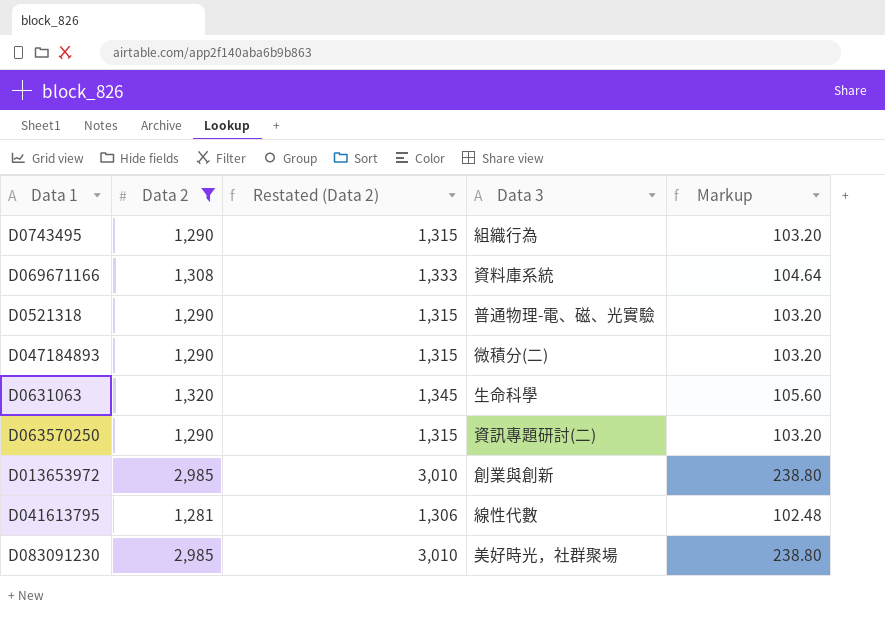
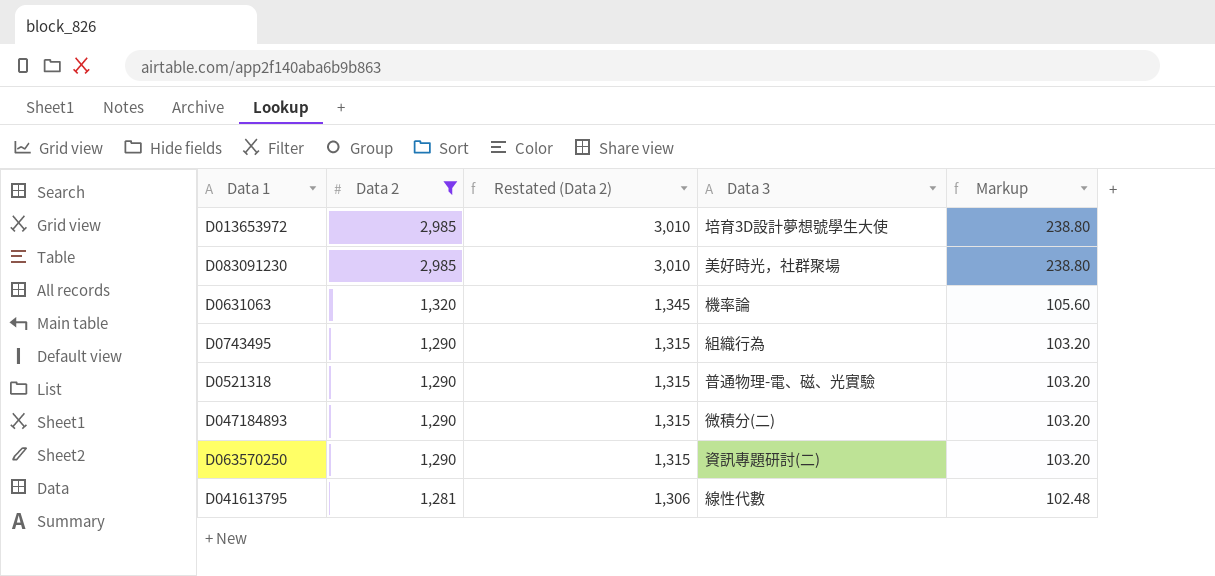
row order: none -> Data 2 descending
row D069671166: 1,308 | 1,333 | 資料庫系統 | 104.64 -> none
D013653972 | Data 3: 創業與創新 -> 培育3D設計夢想號學生大使
D0631063 | Data 3: 生命科學 -> 機率論

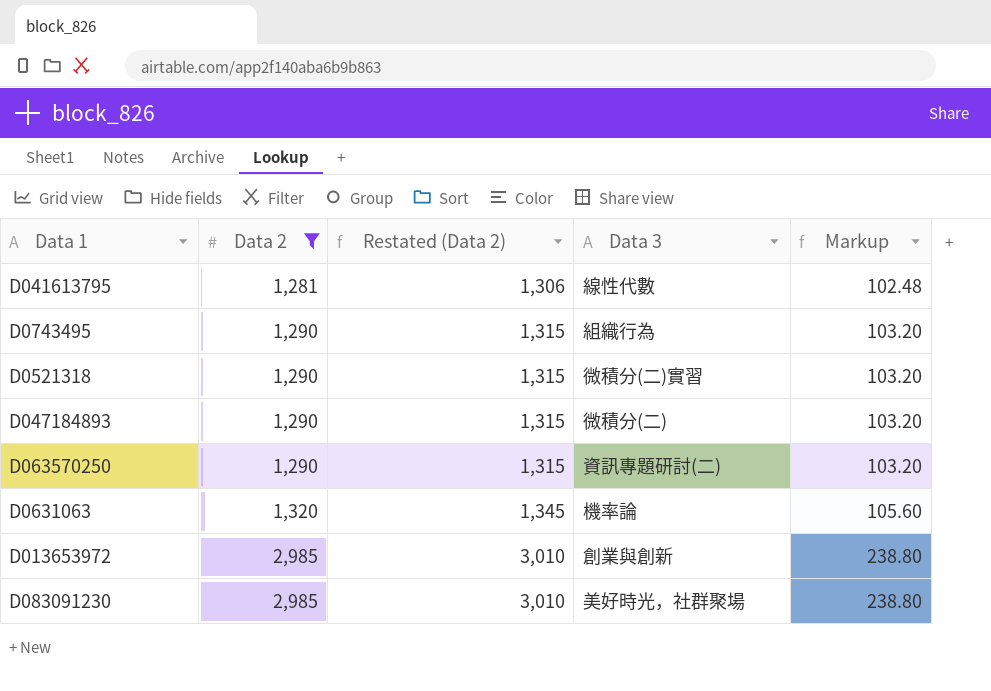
row order: Data 2 descending -> Data 2 ascending
D0521318 | Data 3: 普通物理-電、磁、光實驗 -> 微積分(二)實習
D013653972 | Data 3: 培育3D設計夢想號學生大使 -> 創業與創新

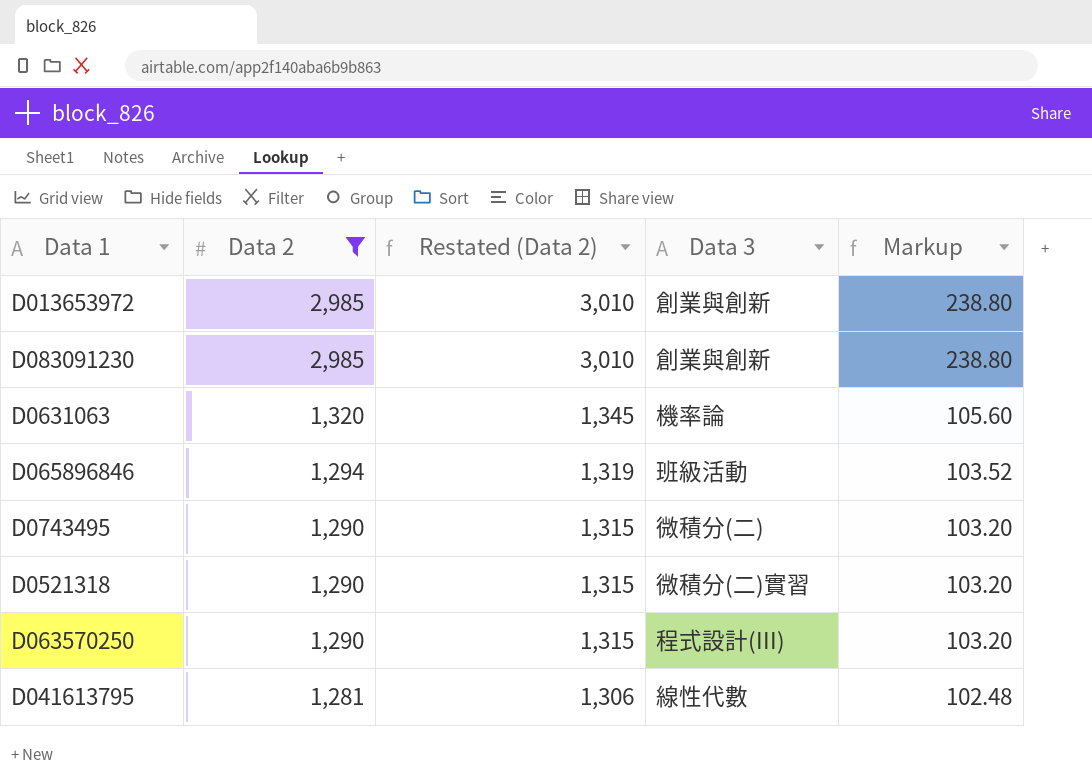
row order: Data 2 ascending -> Data 2 descending
row D047184893: 1,290 | 1,315 | 微積分(二) | 103.20 -> none
D083091230 | Data 3: 美好時光，社群聚場 -> 創業與創新
row D065896846: none -> 1,294 | 1,319 | 班級活動 | 103.52
D0743495 | Data 3: 組織行為 -> 微積分(二)
D063570250 | Data 3: 資訊專題研討(二) -> 程式設計(III)

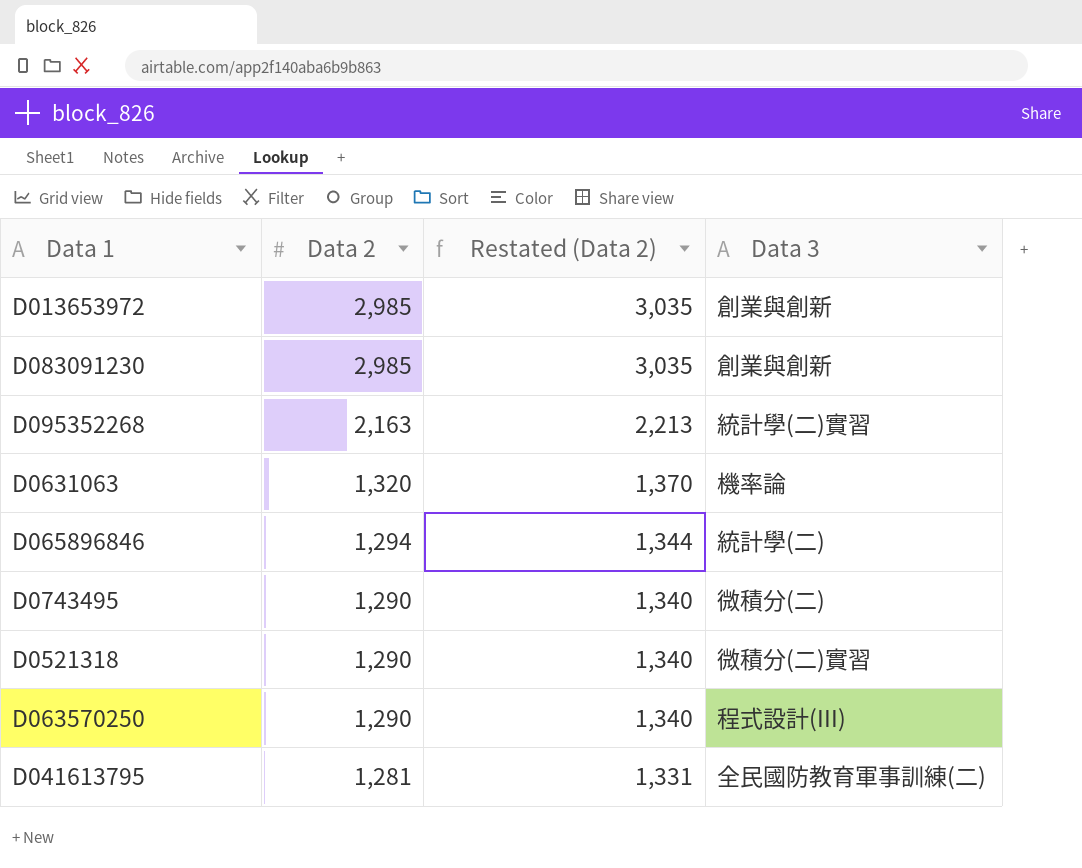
filter: Data 2 != 2,163 -> none
column Markup | formula: [Data 2] * 0.08 -> none
column Restated (Data 2) | formula: [Data 2] + 25 -> [Data 2] + 50
D065896846 | Data 3: 班級活動 -> 統計學(二)
D041613795 | Data 3: 線性代數 -> 全民國防教育軍事訓練(二)

